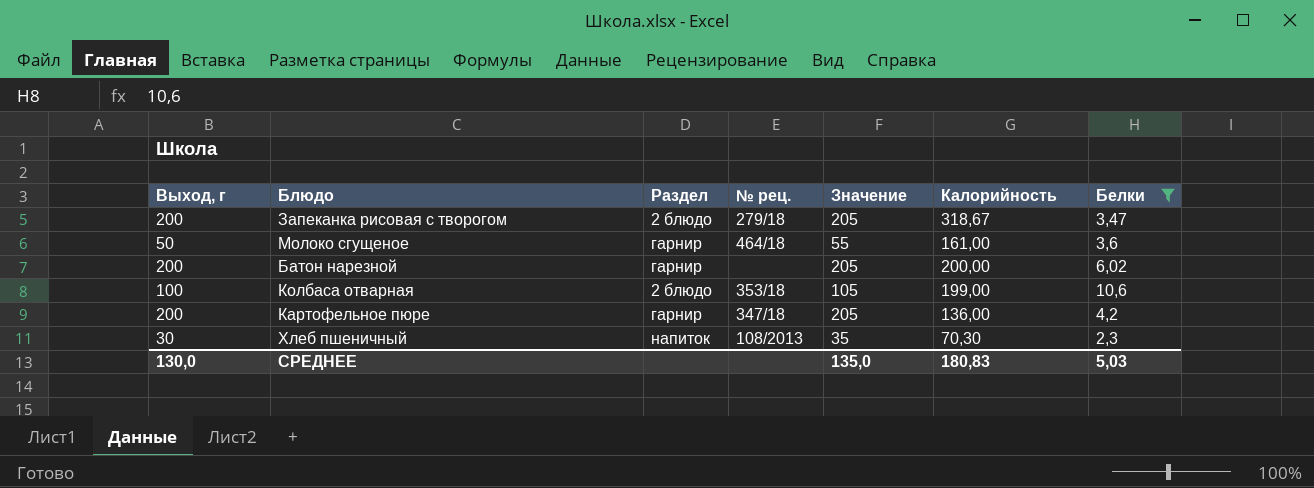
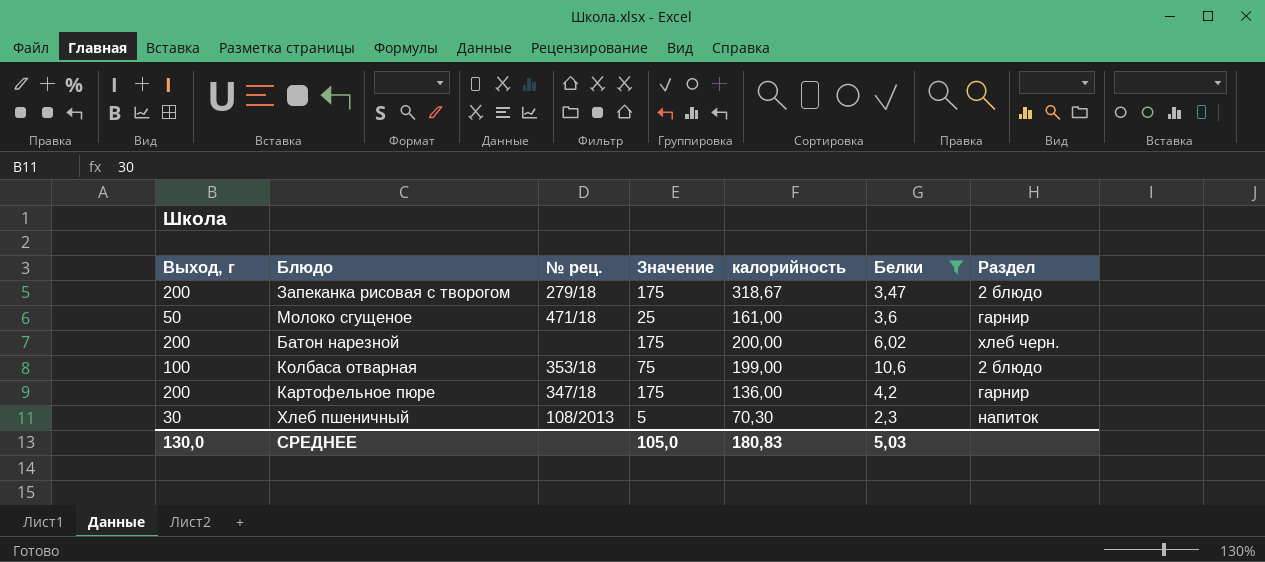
column Значение | formula: [Выход, г] + 5 -> [Выход, г] - 25
column name: Калорийность -> калорийность
column Раздел | position: 3 -> 7
Молоко сгущеное | № рец.: 464/18 -> 471/18
Батон нарезной | Раздел: гарнир -> хлеб черн.
СРЕДНЕЕ | Значение: 135,0 -> 105,0

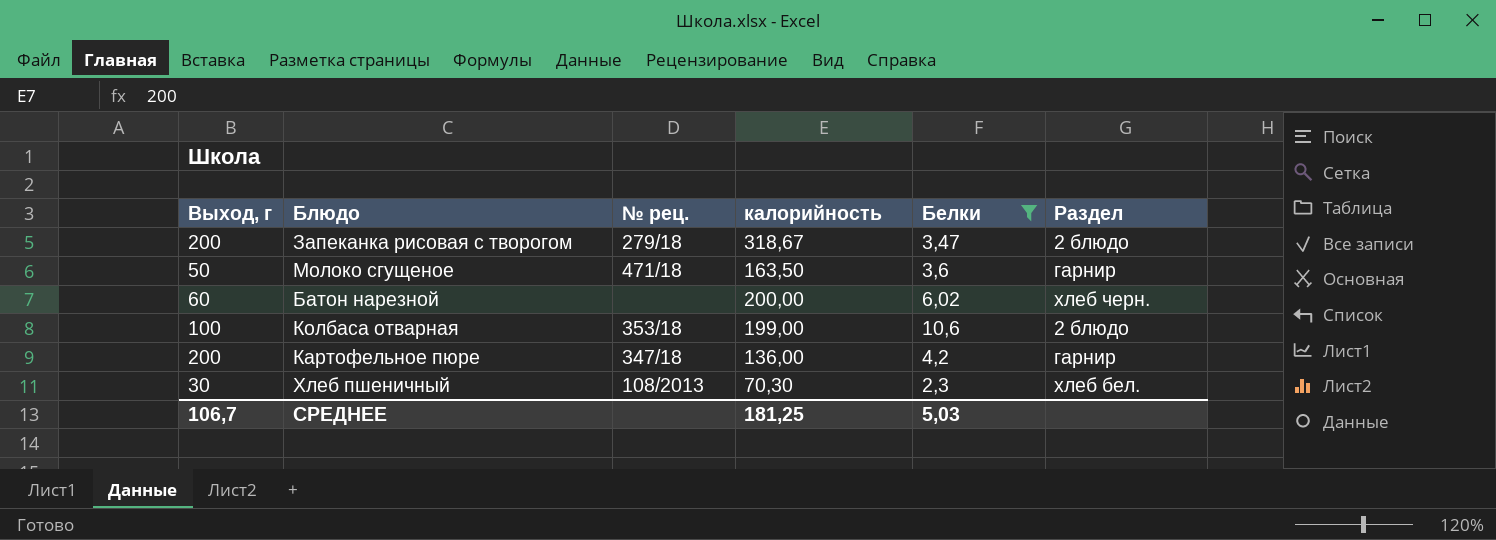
column Значение | formula: [Выход, г] - 25 -> none
Молоко сгущеное | калорийность: 161,00 -> 163,50
Батон нарезной | Выход, г: 200 -> 60
Хлеб пшеничный | Раздел: напиток -> хлеб бел.
СРЕДНЕЕ | Выход, г: 130,0 -> 106,7
СРЕДНЕЕ | калорийность: 180,83 -> 181,25

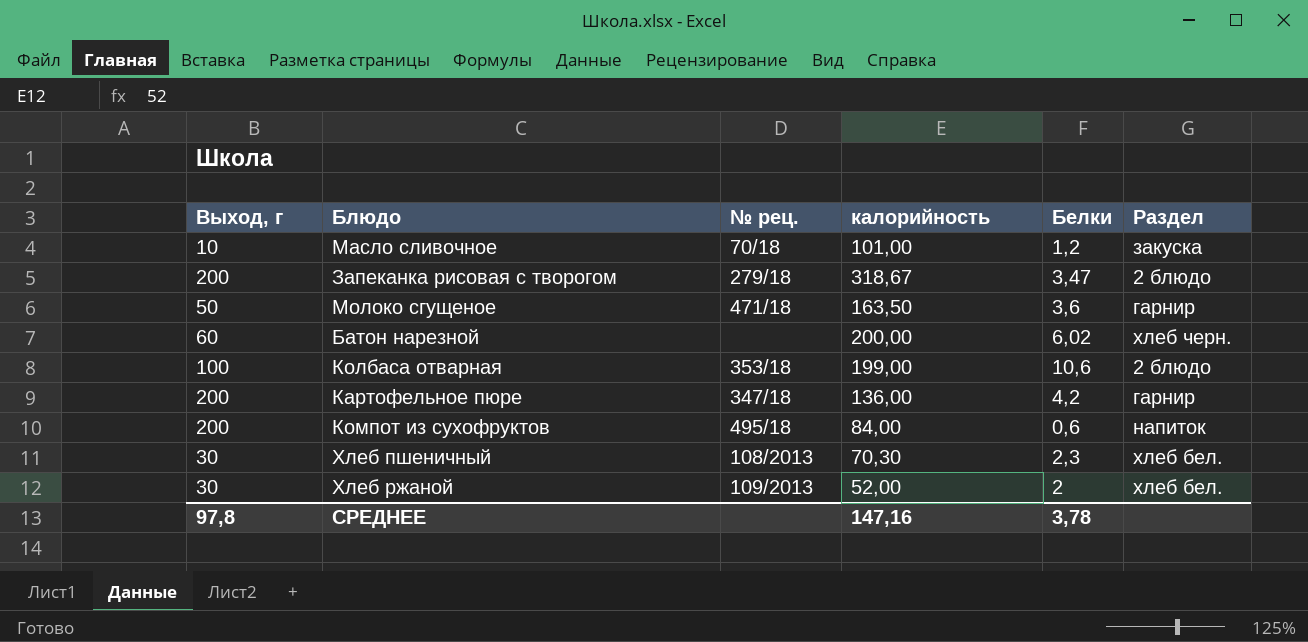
filter: Белки >= 2,3 -> none
СРЕДНЕЕ | Выход, г: 106,7 -> 97,8
СРЕДНЕЕ | калорийность: 181,25 -> 147,16
СРЕДНЕЕ | Белки: 5,03 -> 3,78

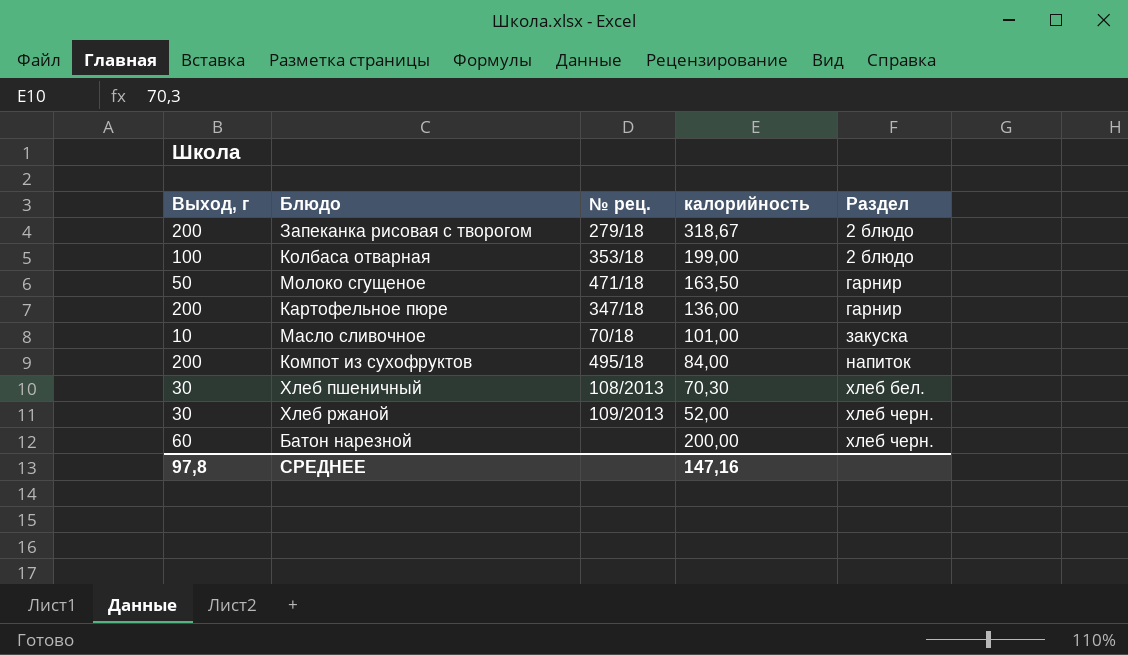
row order: none -> Раздел ascending
column Белки | position: 5 -> none
Хлеб ржаной | Раздел: хлеб бел. -> хлеб черн.

